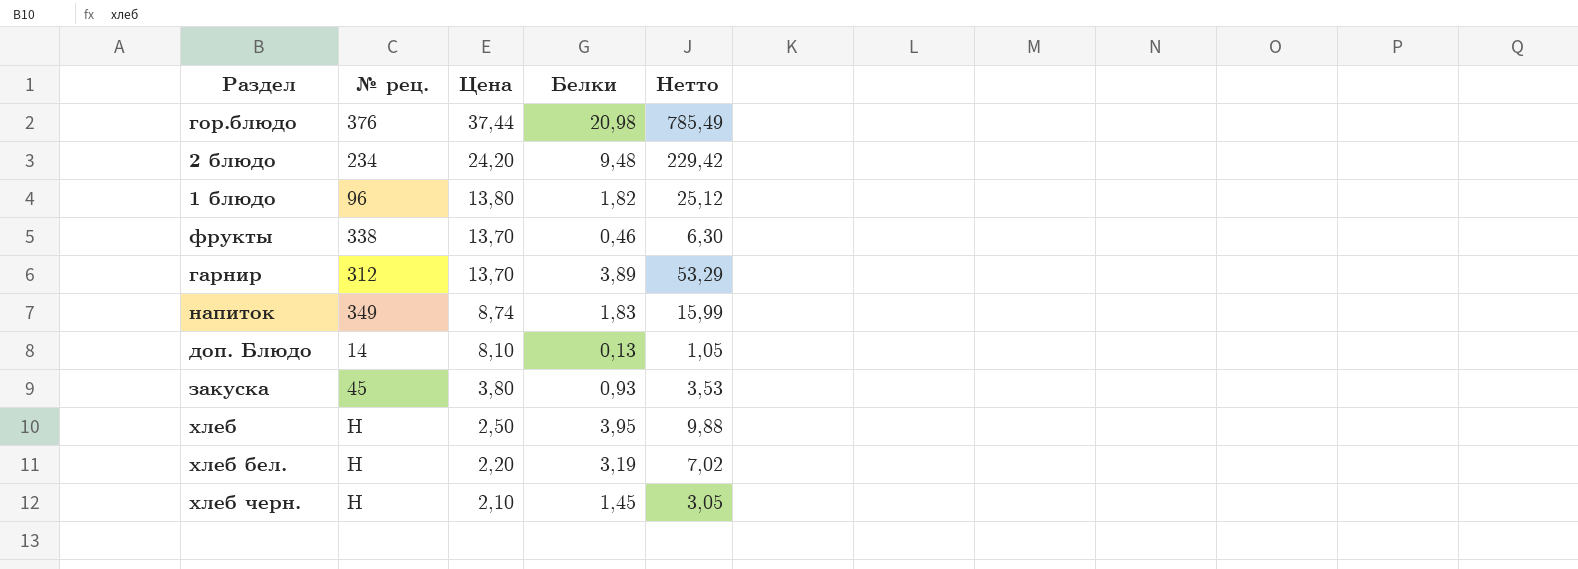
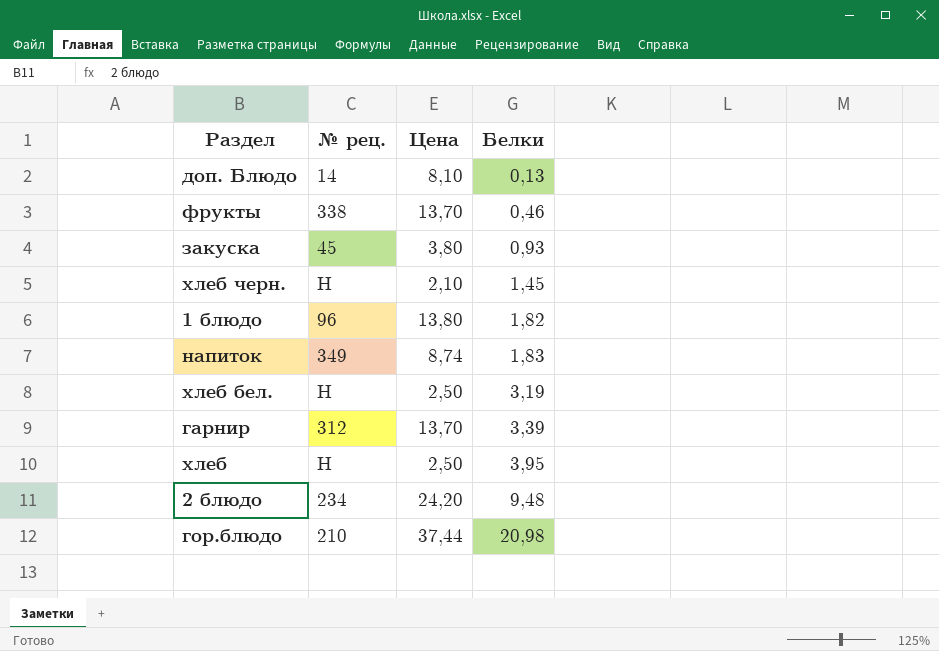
row order: Цена descending -> Белки ascending
column Нетто | formula: [Цена] * [Белки] -> none
хлеб бел. | Цена: 2,20 -> 2,50
гарнир | Белки: 3,89 -> 3,39
гор.блюдо | № рец.: 376 -> 210

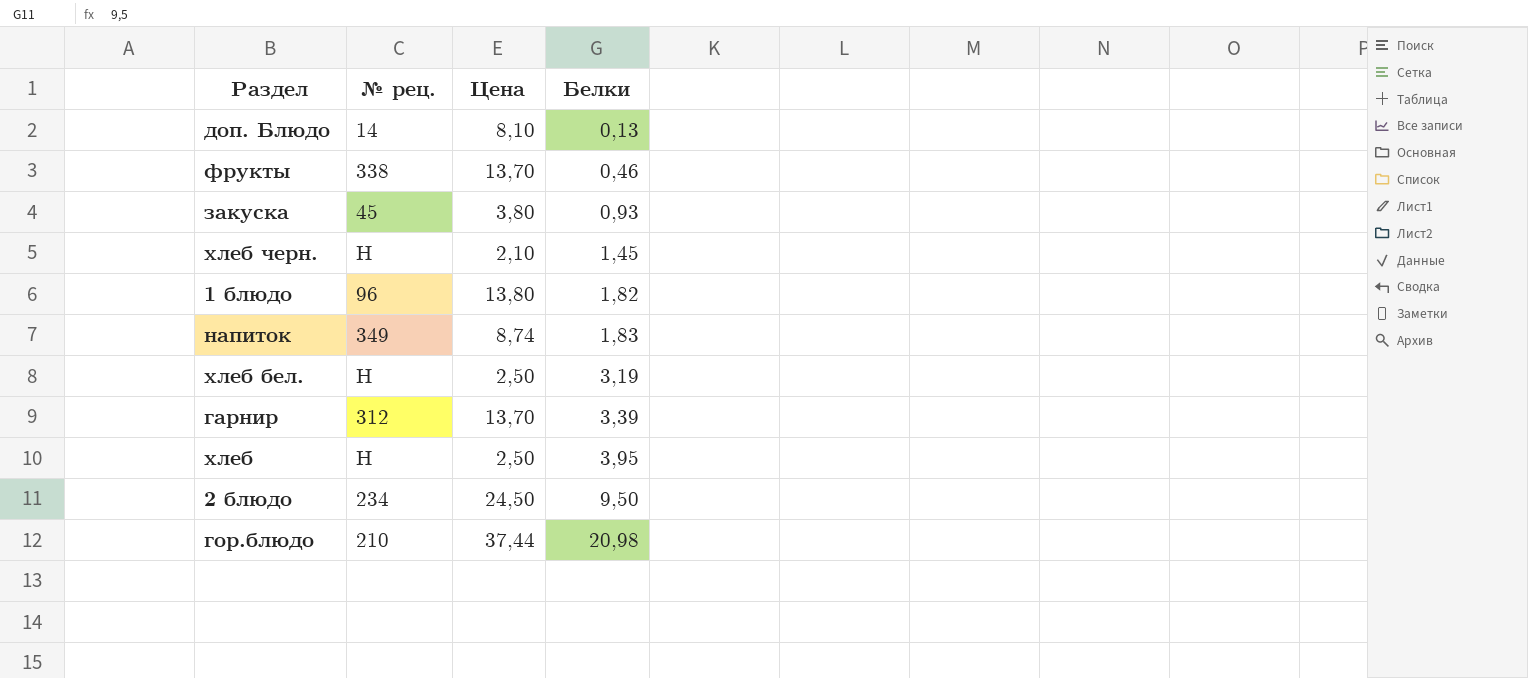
2 блюдо | Цена: 24,20 -> 24,50
2 блюдо | Белки: 9,48 -> 9,50

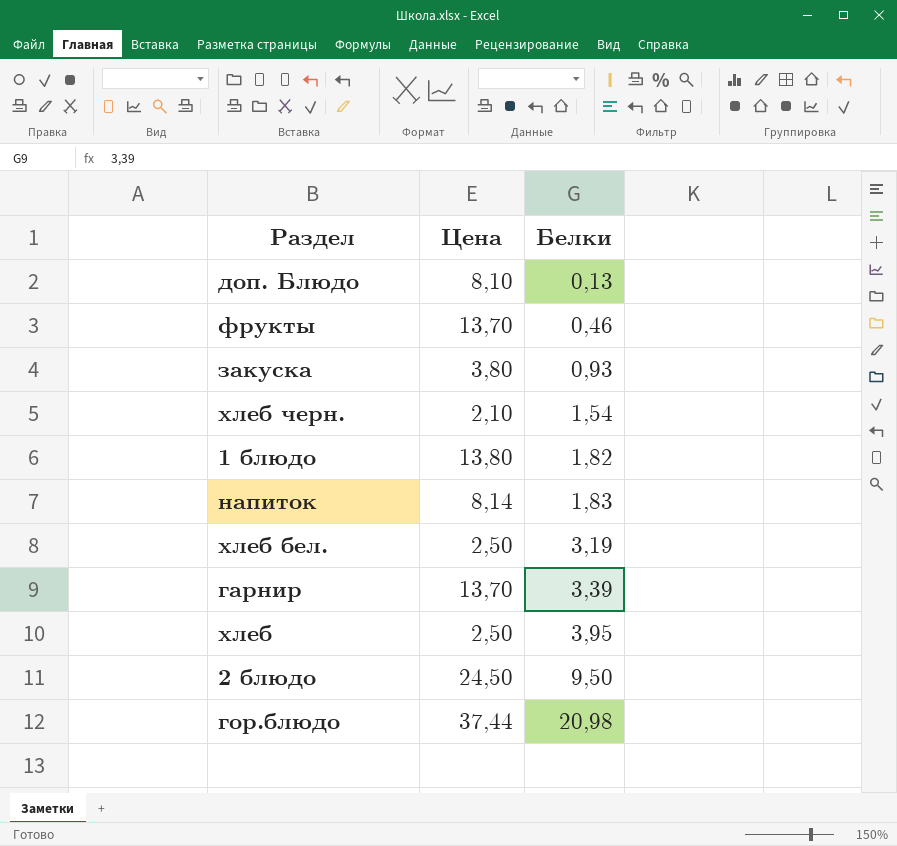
column № рец. | position: 2 -> none
хлеб черн. | Белки: 1,45 -> 1,54
напиток | Цена: 8,74 -> 8,14

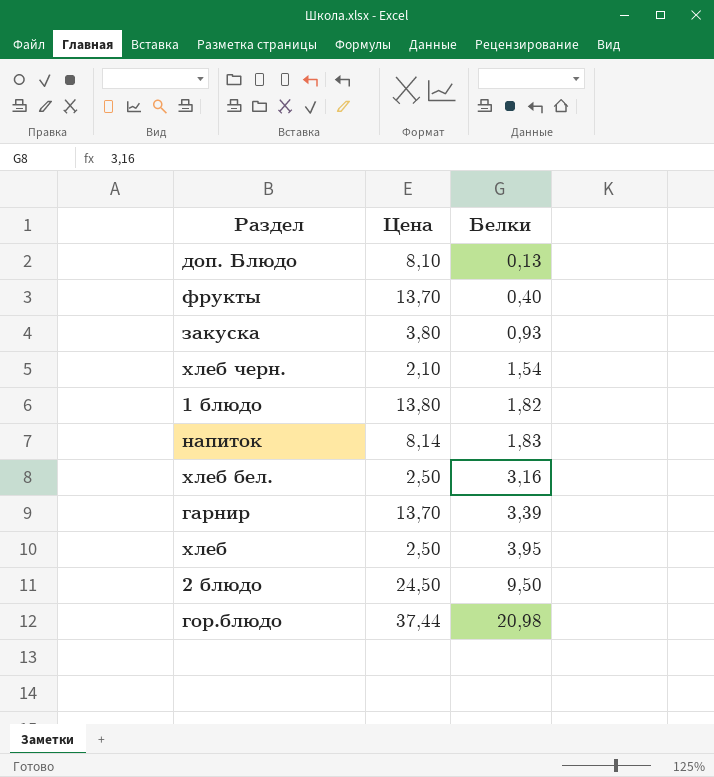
фрукты | Белки: 0,46 -> 0,40
хлеб бел. | Белки: 3,19 -> 3,16

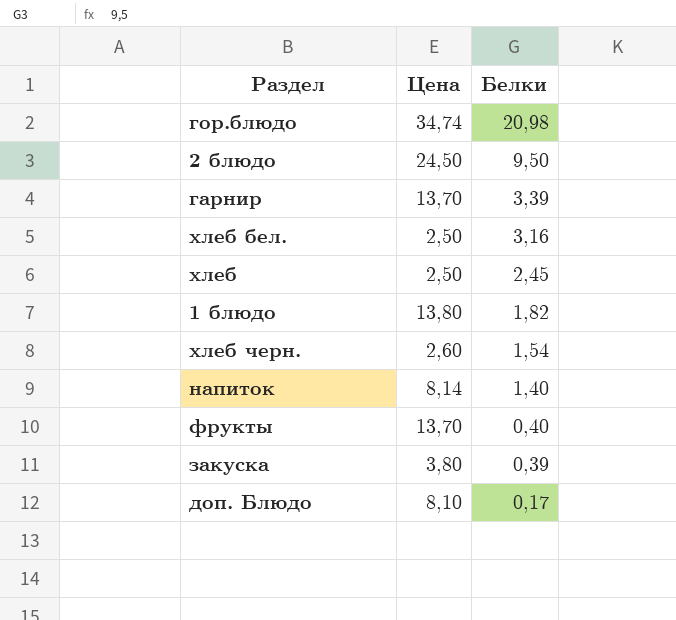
row order: Белки ascending -> Белки descending
гор.блюдо | Цена: 37,44 -> 34,74
хлеб | Белки: 3,95 -> 2,45
хлеб черн. | Цена: 2,10 -> 2,60
напиток | Белки: 1,83 -> 1,40
закуска | Белки: 0,93 -> 0,39
доп. Блюдо | Белки: 0,13 -> 0,17

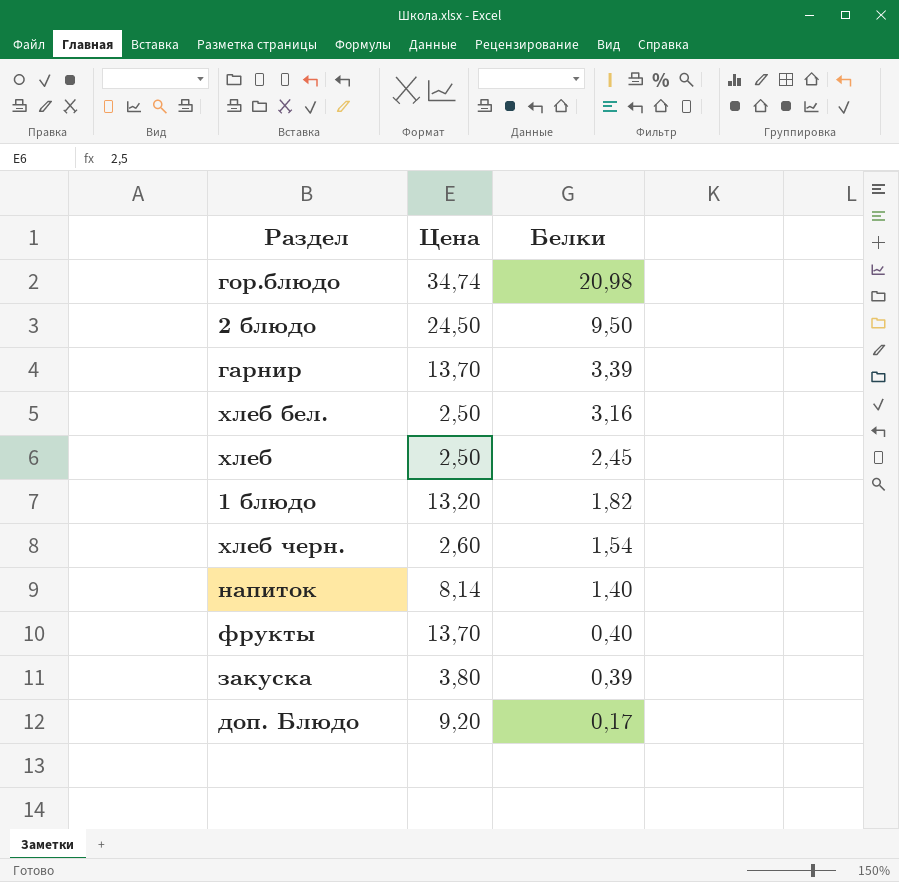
1 блюдо | Цена: 13,80 -> 13,20
доп. Блюдо | Цена: 8,10 -> 9,20

